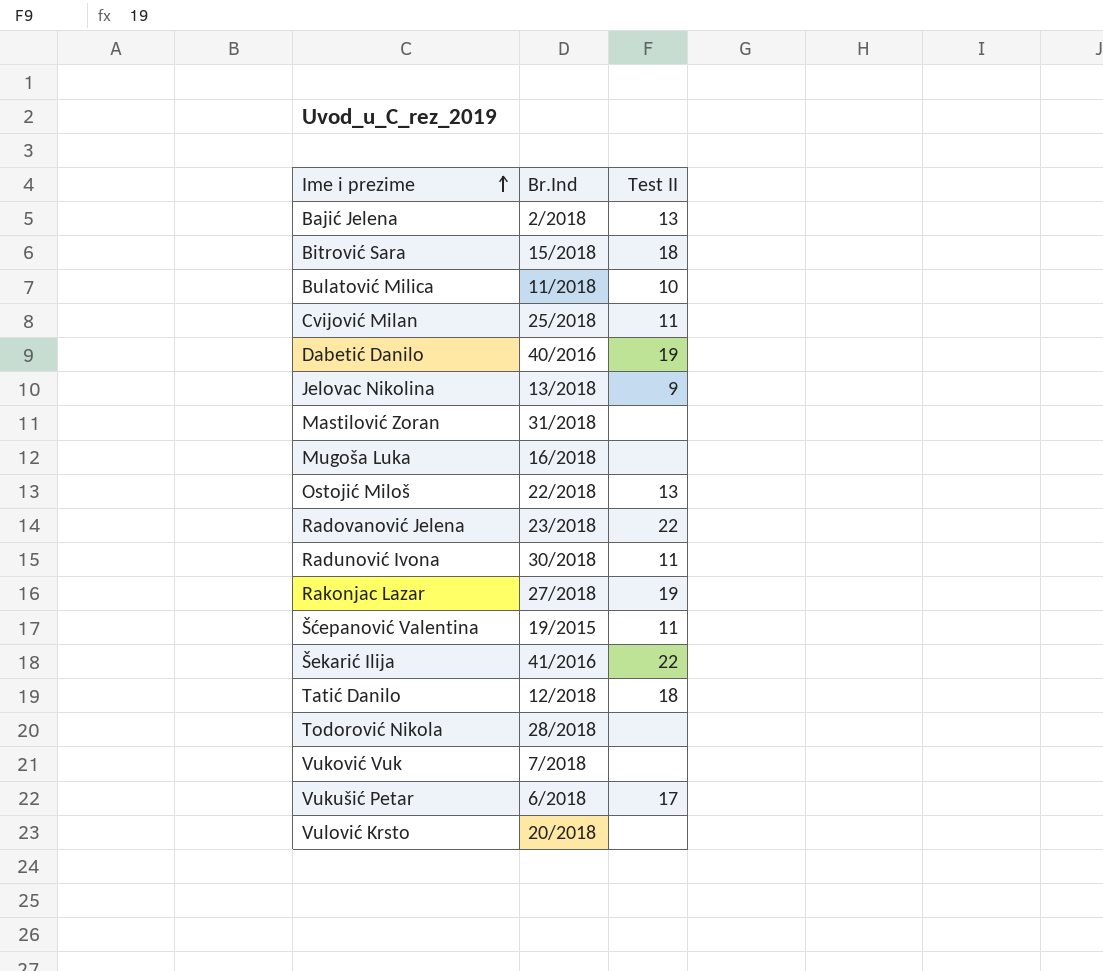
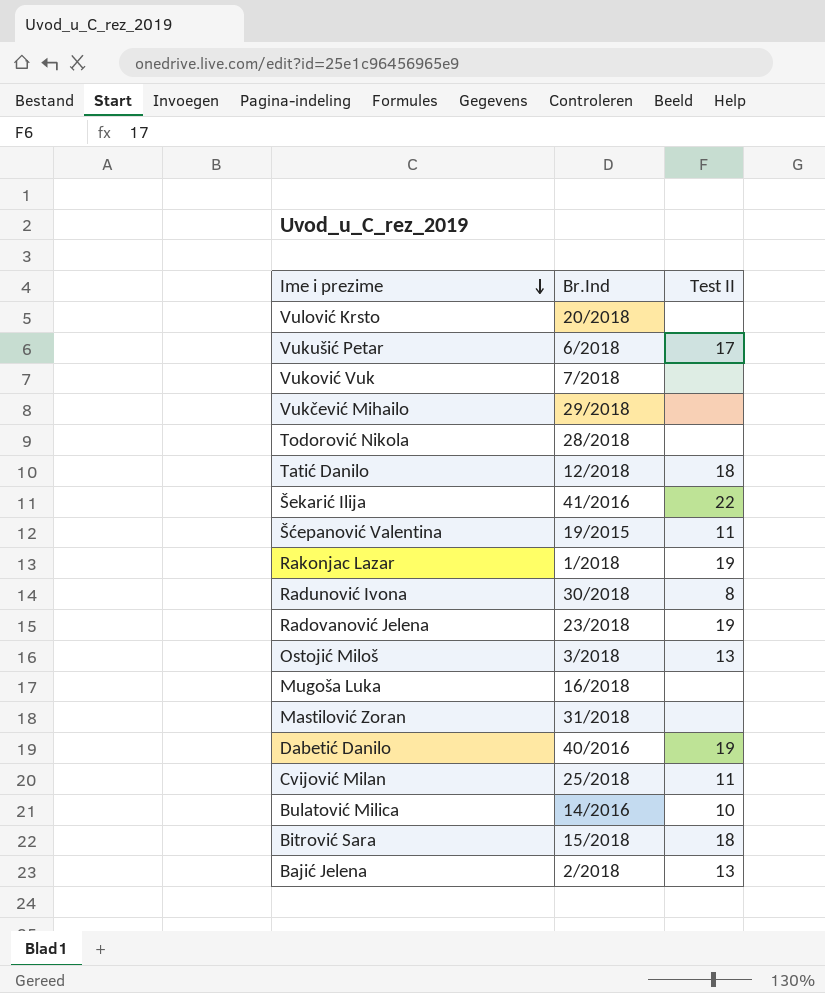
row order: Ime i prezime ascending -> Ime i prezime descending
row Jelovac Nikolina: 13/2018 | 9 -> none
row Vukčević Mihailo: none -> 29/2018 | none
Rakonjac Lazar | Br.Ind: 27/2018 -> 1/2018
Radunović Ivona | Test II: 11 -> 8
Radovanović Jelena | Test II: 22 -> 19
Ostojić Miloš | Br.Ind: 22/2018 -> 3/2018
Bulatović Milica | Br.Ind: 11/2018 -> 14/2016

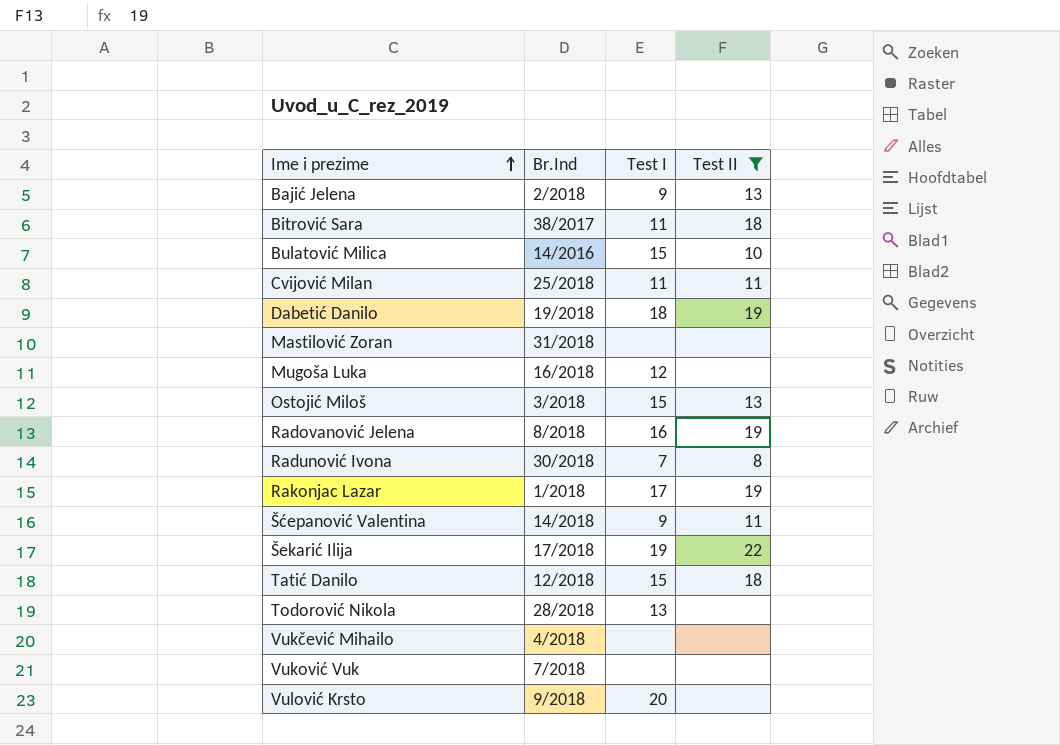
filter: none -> Test II != 17
row order: Ime i prezime descending -> Ime i prezime ascending
column Test I | position: none -> 3
Bitrović Sara | Br.Ind: 15/2018 -> 38/2017
Dabetić Danilo | Br.Ind: 40/2016 -> 19/2018
Radovanović Jelena | Br.Ind: 23/2018 -> 8/2018
Šćepanović Valentina | Br.Ind: 19/2015 -> 14/2018
Šekarić Ilija | Br.Ind: 41/2016 -> 17/2018
Vukčević Mihailo | Br.Ind: 29/2018 -> 4/2018
Vulović Krsto | Br.Ind: 20/2018 -> 9/2018

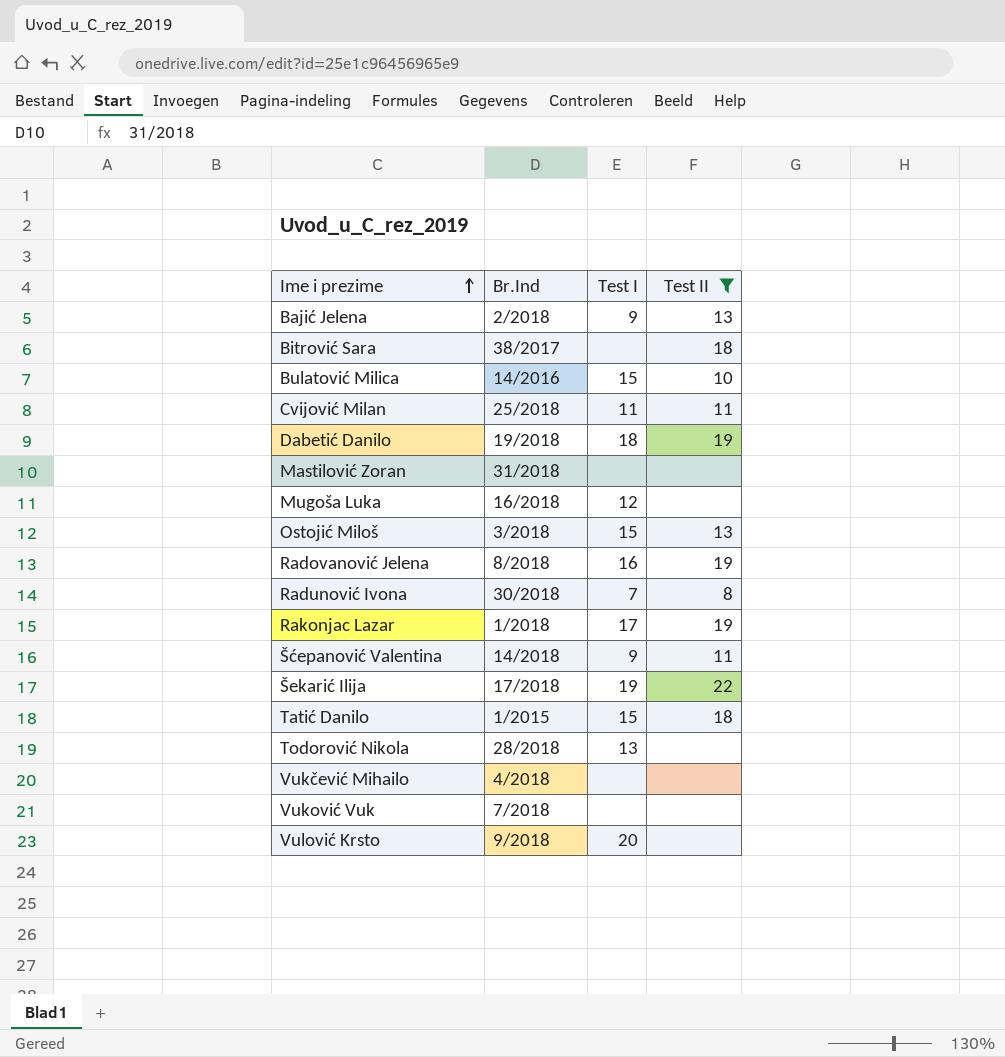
Bitrović Sara | Test I: 11 -> none
Tatić Danilo | Br.Ind: 12/2018 -> 1/2015

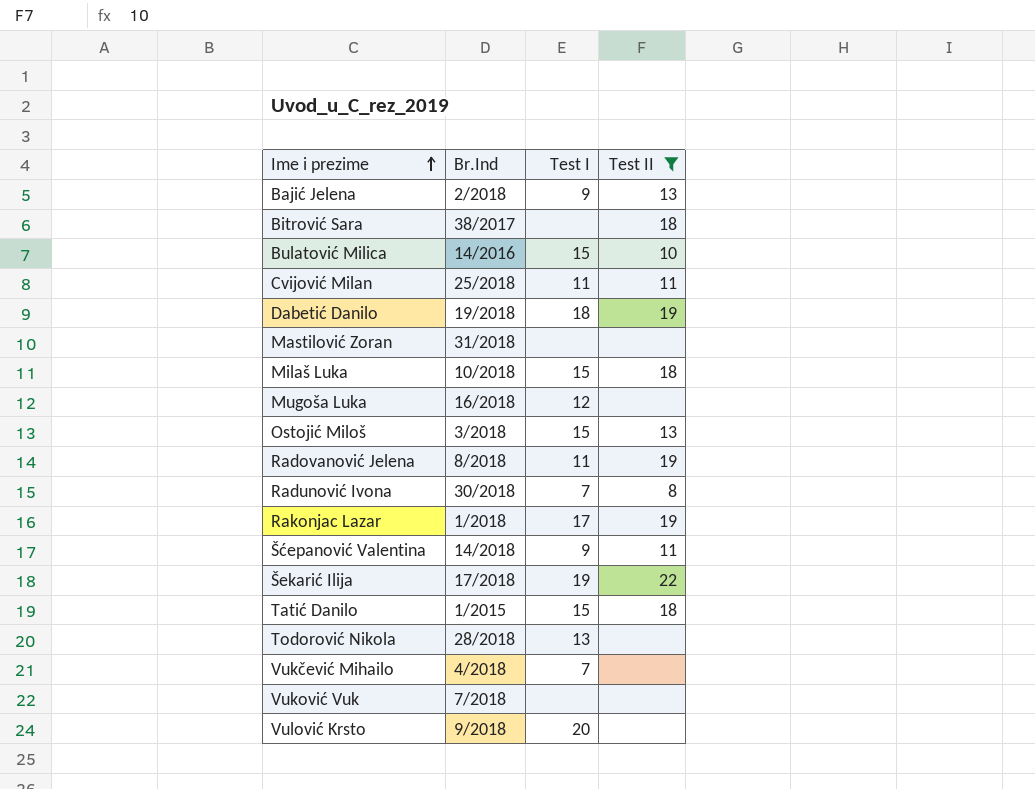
row Milaš Luka: none -> 10/2018 | 15 | 18
Radovanović Jelena | Test I: 16 -> 11
Vukčević Mihailo | Test I: none -> 7

